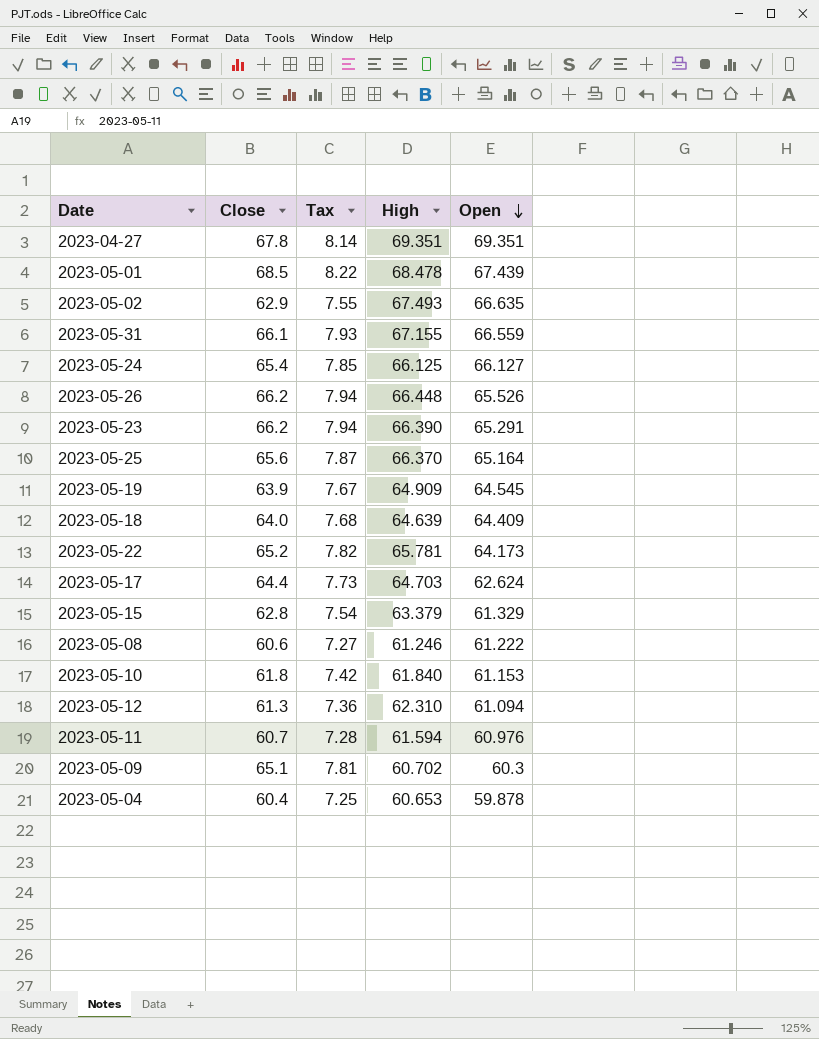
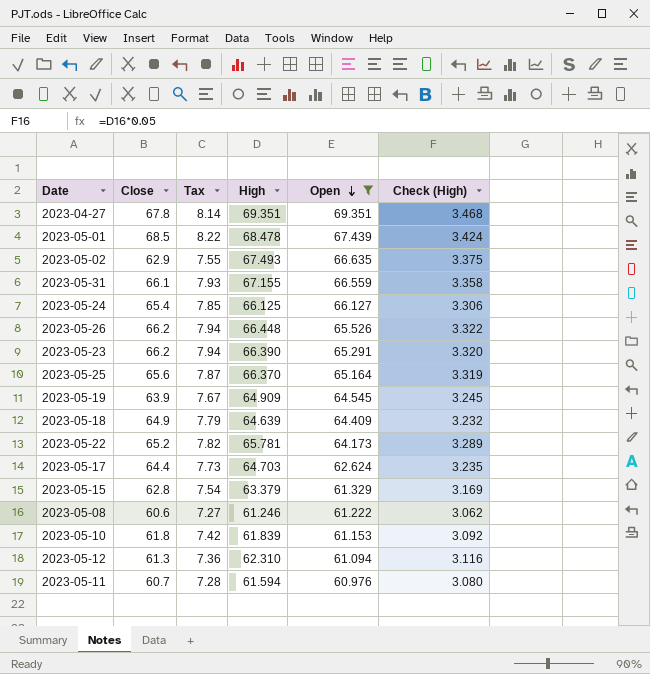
filter: none -> Open >= 60.976
column Check (High) | formula: none -> [High] * 0.05
2023-05-18 | Close: 64.0 -> 64.9
2023-05-18 | Tax: 7.68 -> 7.79
2023-05-10 | High: 61.840 -> 61.839

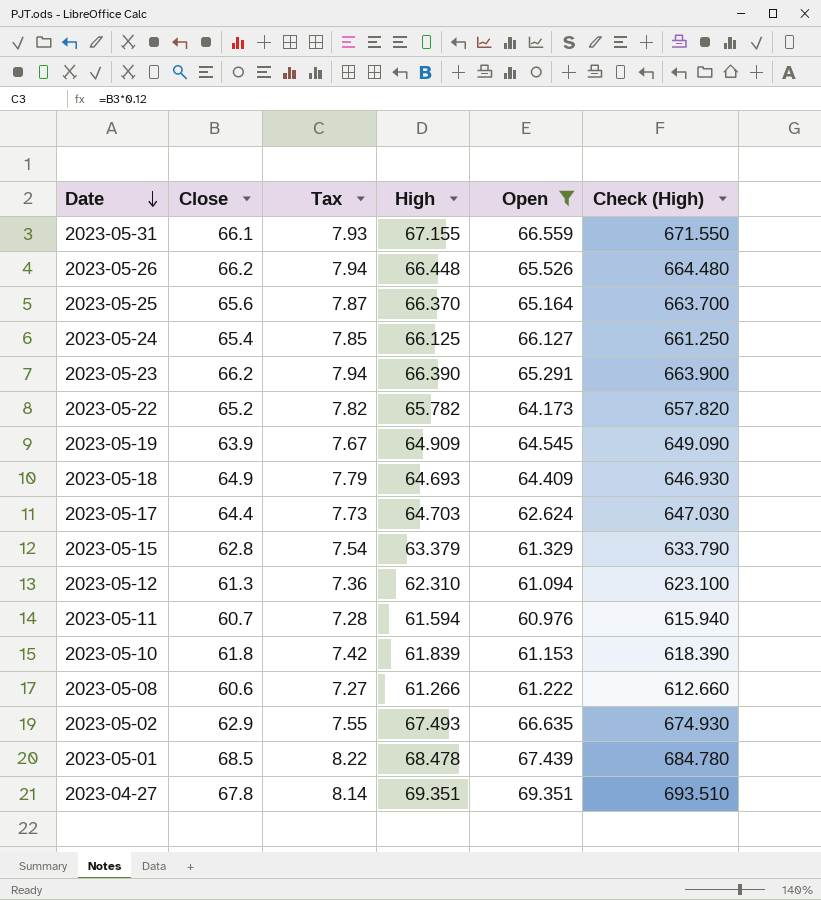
row order: Open descending -> Date descending
column Check (High) | formula: [High] * 0.05 -> [High] * 10
2023-05-22 | High: 65.781 -> 65.782
2023-05-18 | High: 64.639 -> 64.693
2023-05-08 | High: 61.246 -> 61.266

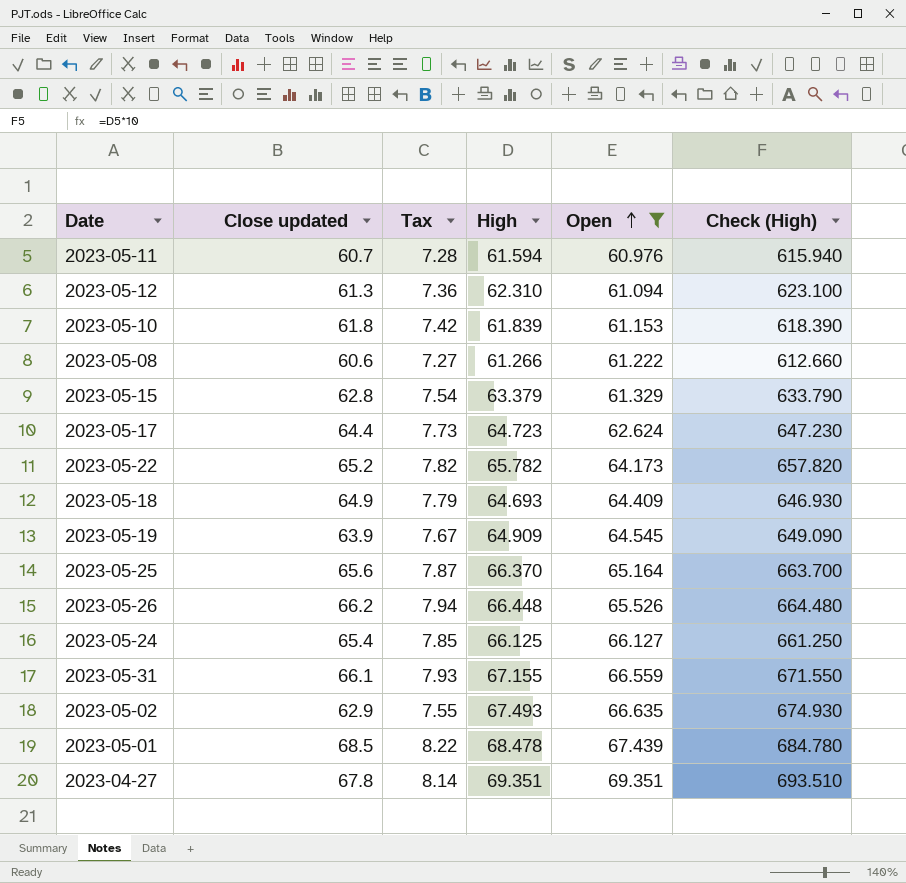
row order: Date descending -> Open ascending
column name: Close -> Close updated
row 2023-05-23: 66.2 | 7.94 | 66.390 | 65.291 | 663.900 -> none
2023-05-17 | High: 64.703 -> 64.723
2023-05-17 | Check (High): 647.030 -> 647.230

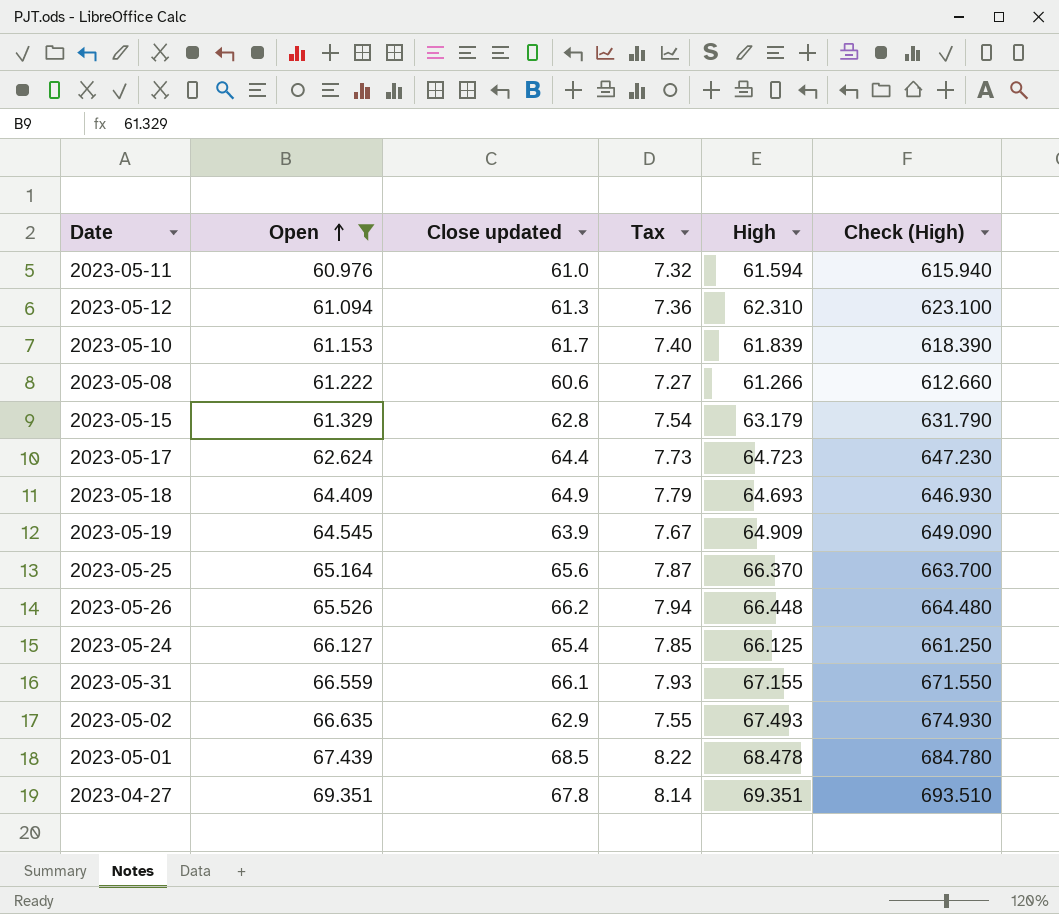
column Open | position: 5 -> 2
row 2023-05-22: 65.2 | 7.82 | 65.782 | 64.173 | 657.820 -> none
2023-05-11 | Close updated: 60.7 -> 61.0
2023-05-11 | Tax: 7.28 -> 7.32
2023-05-10 | Close updated: 61.8 -> 61.7
2023-05-10 | Tax: 7.42 -> 7.40
2023-05-15 | High: 63.379 -> 63.179
2023-05-15 | Check (High): 633.790 -> 631.790

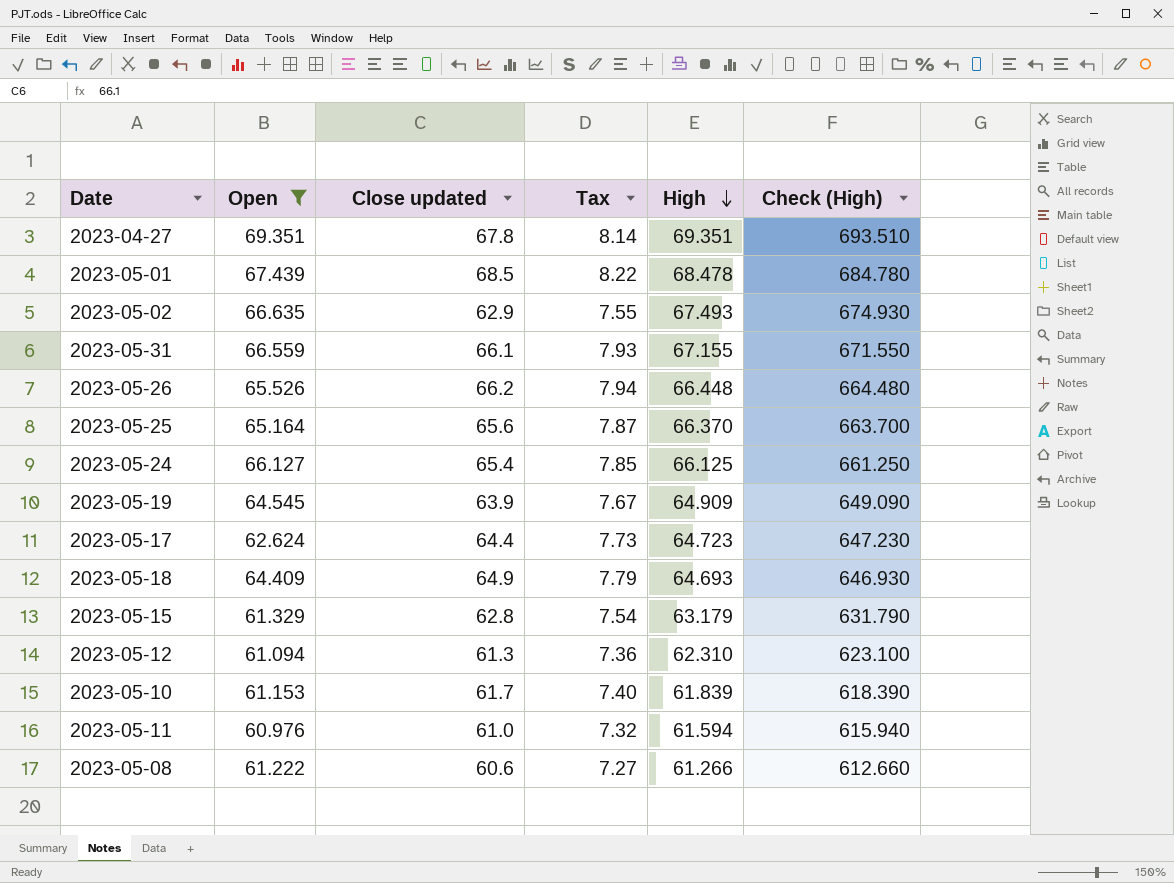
row order: Open ascending -> High descending

